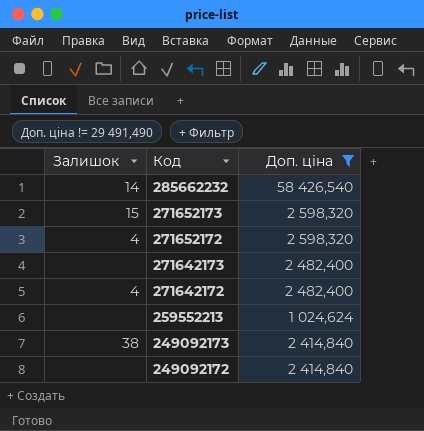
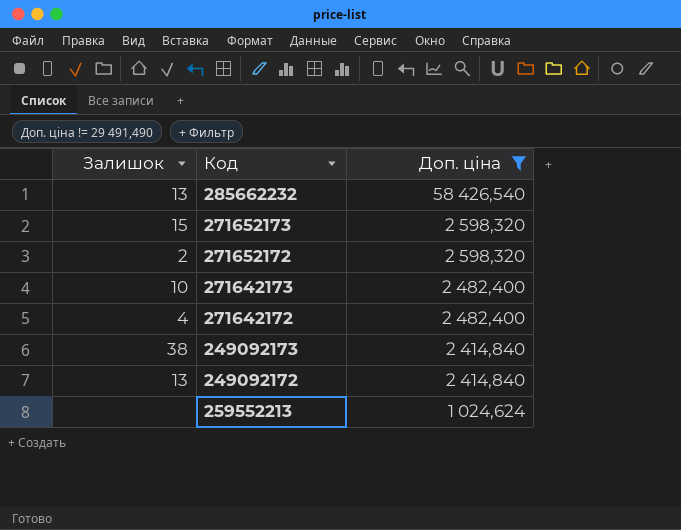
row order: Код descending -> Доп. ціна descending
285662232 | Залишок: 14 -> 13
271652172 | Залишок: 4 -> 2
271642173 | Залишок: none -> 10
249092172 | Залишок: none -> 13

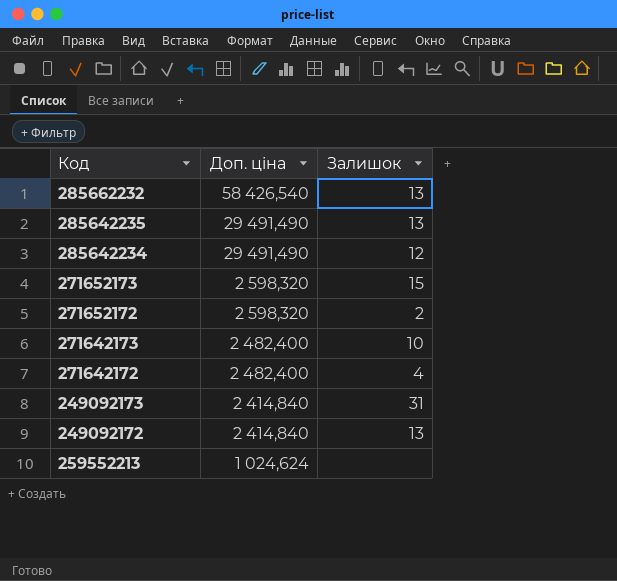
filter: Доп. ціна != 29 491,490 -> none
column Залишок | position: 1 -> 3
249092173 | Залишок: 38 -> 31

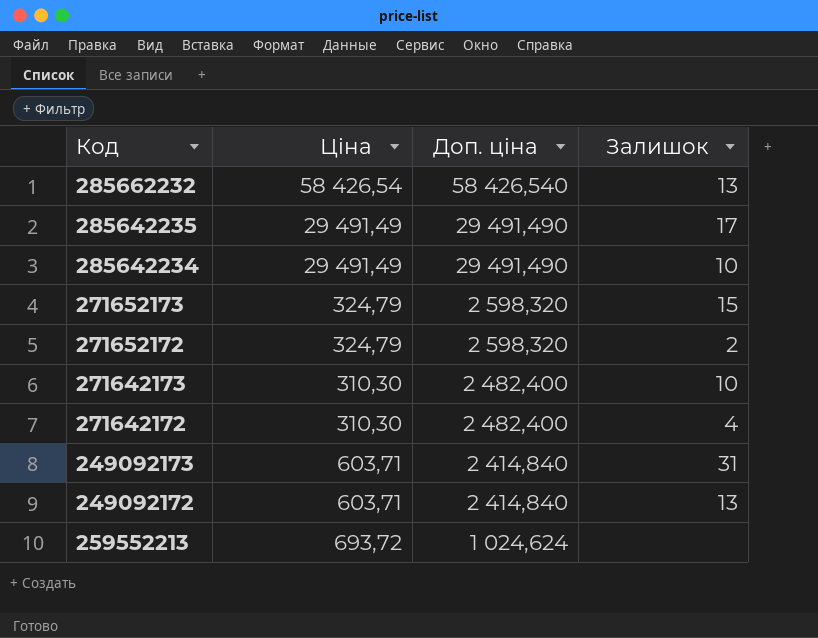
column Ціна | position: none -> 2
285642235 | Залишок: 13 -> 17
285642234 | Залишок: 12 -> 10

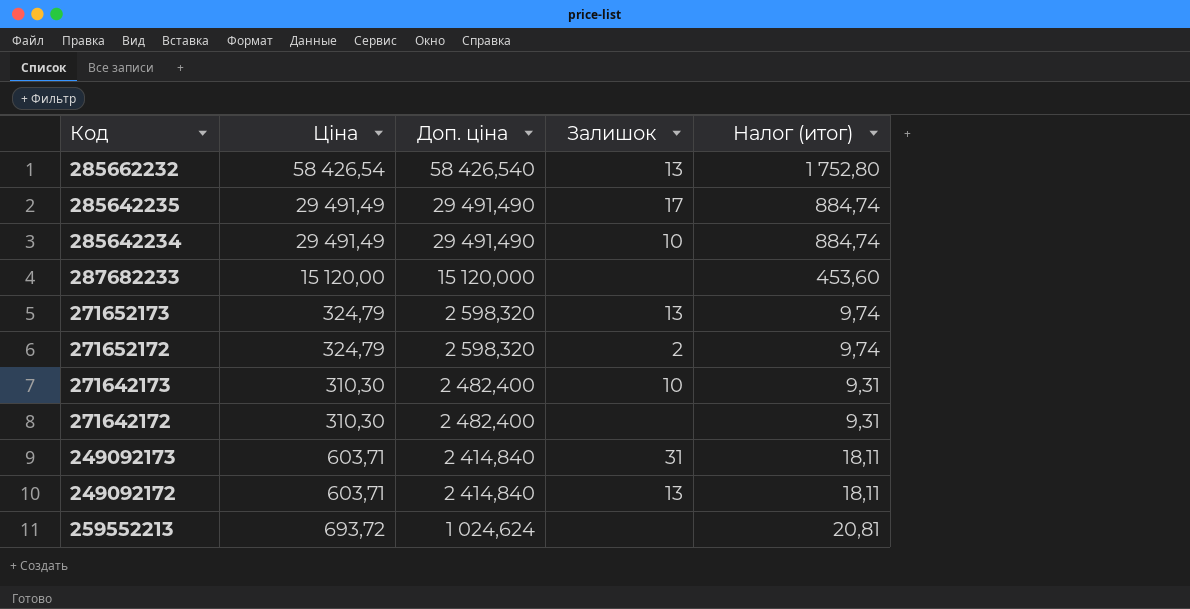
column Налог (итог) | formula: none -> [Ціна] * 0,03
row 287682233: none -> 15 120,00 | 15 120,000 | none | 453,60
271652173 | Залишок: 15 -> 13
271642172 | Залишок: 4 -> none

